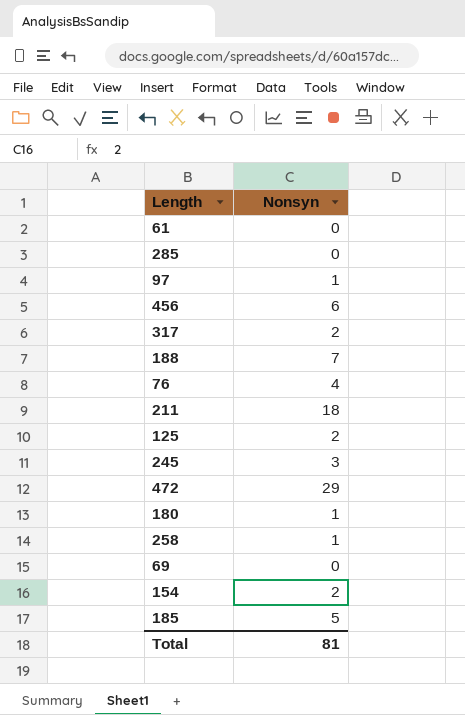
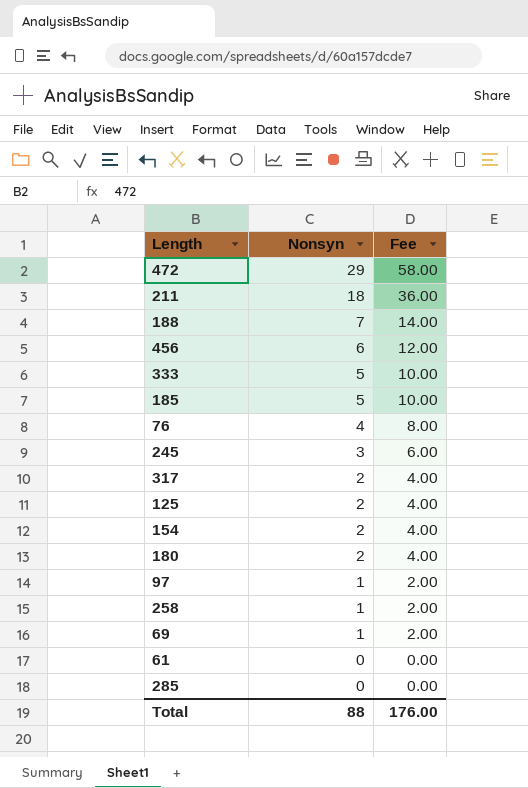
row order: none -> Nonsyn descending
column Fee | formula: none -> [Nonsyn] * 2
row 333: none -> 5 | 10.00
180 | Nonsyn: 1 -> 2
69 | Nonsyn: 0 -> 1
Total | Nonsyn: 81 -> 88

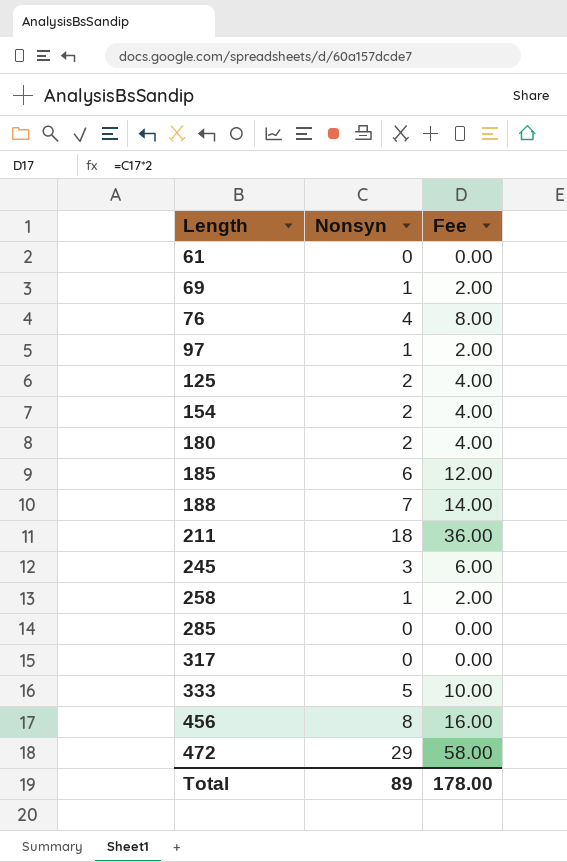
row order: Nonsyn descending -> Length ascending
185 | Nonsyn: 5 -> 6
185 | Fee: 10.00 -> 12.00
317 | Nonsyn: 2 -> 0
317 | Fee: 4.00 -> 0.00
456 | Nonsyn: 6 -> 8
456 | Fee: 12.00 -> 16.00
Total | Nonsyn: 88 -> 89
Total | Fee: 176.00 -> 178.00

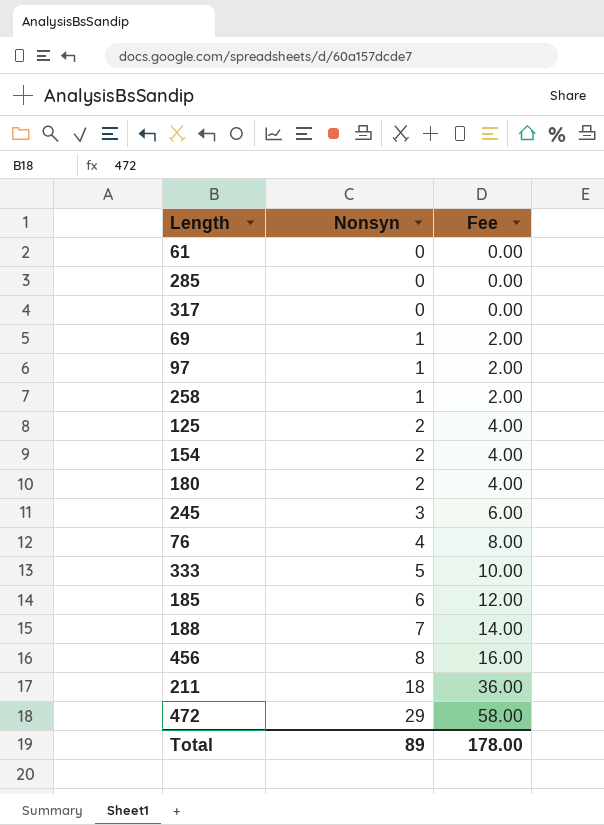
row order: Length ascending -> Nonsyn ascending

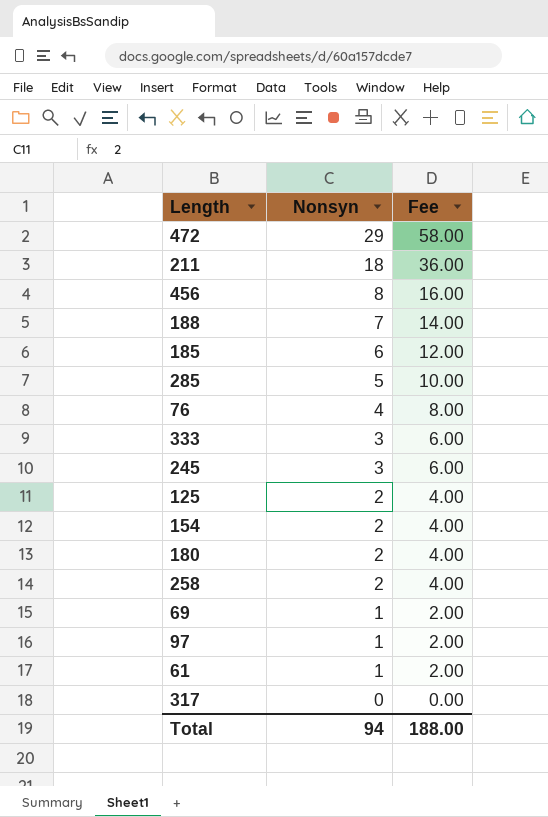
row order: Nonsyn ascending -> Nonsyn descending
285 | Nonsyn: 0 -> 5
285 | Fee: 0.00 -> 10.00
333 | Nonsyn: 5 -> 3
333 | Fee: 10.00 -> 6.00
258 | Nonsyn: 1 -> 2
258 | Fee: 2.00 -> 4.00
61 | Nonsyn: 0 -> 1
61 | Fee: 0.00 -> 2.00
Total | Nonsyn: 89 -> 94
Total | Fee: 178.00 -> 188.00

